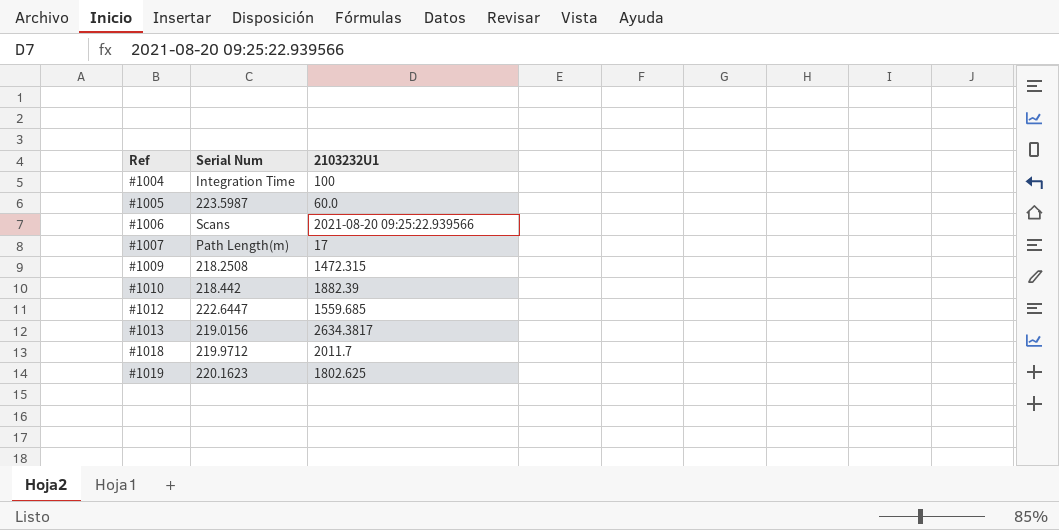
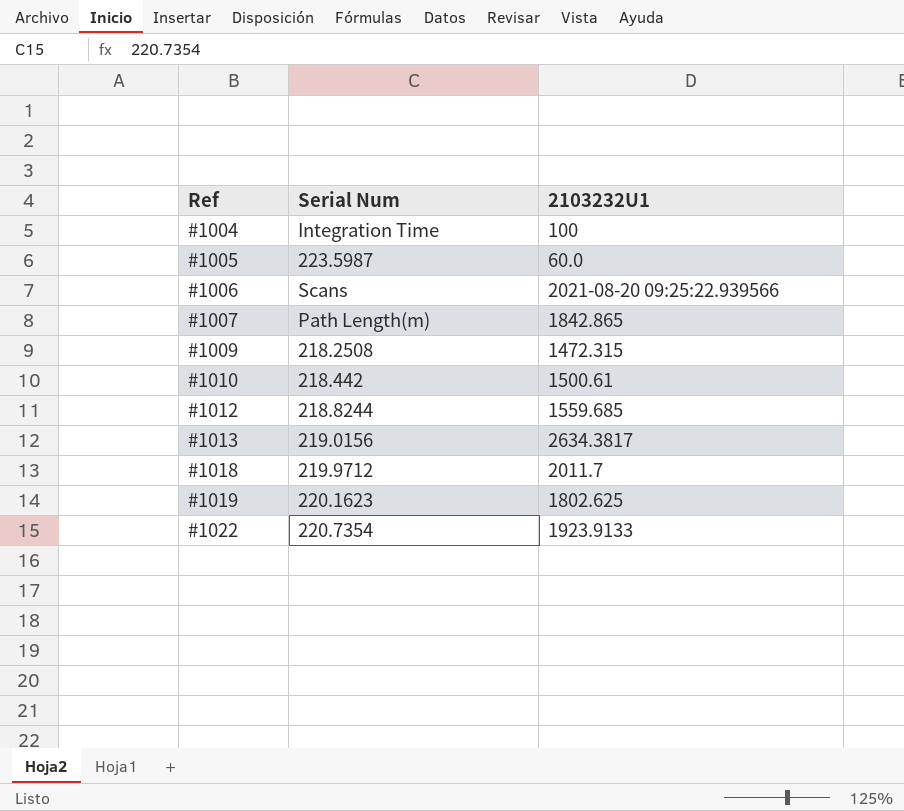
#1007 | 2103232U1: 17 -> 1842.865
#1010 | 2103232U1: 1882.39 -> 1500.61
#1012 | Serial Num: 222.6447 -> 218.8244
row #1022: none -> 220.7354 | 1923.9133

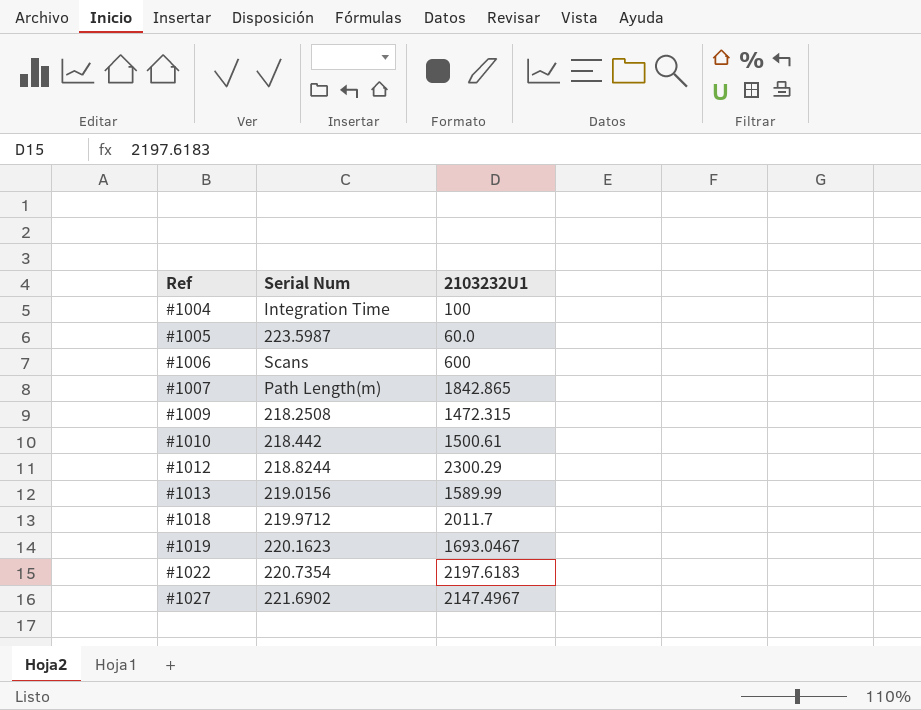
#1006 | 2103232U1: 2021-08-20 09:25:22.939566 -> 600
#1012 | 2103232U1: 1559.685 -> 2300.29
#1013 | 2103232U1: 2634.3817 -> 1589.99
#1019 | 2103232U1: 1802.625 -> 1693.0467
#1022 | 2103232U1: 1923.9133 -> 2197.6183
row #1027: none -> 221.6902 | 2147.4967

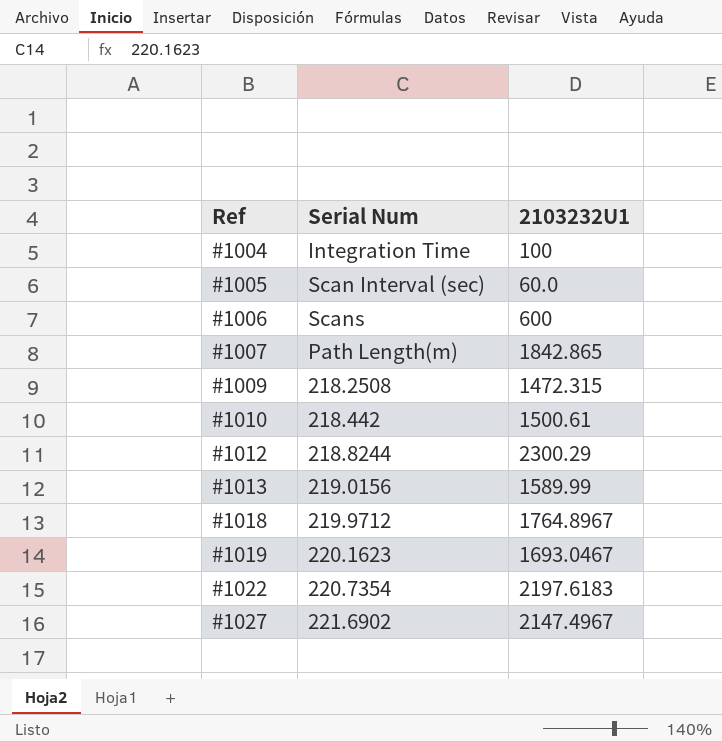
#1005 | Serial Num: 223.5987 -> Scan Interval (sec)
#1018 | 2103232U1: 2011.7 -> 1764.8967

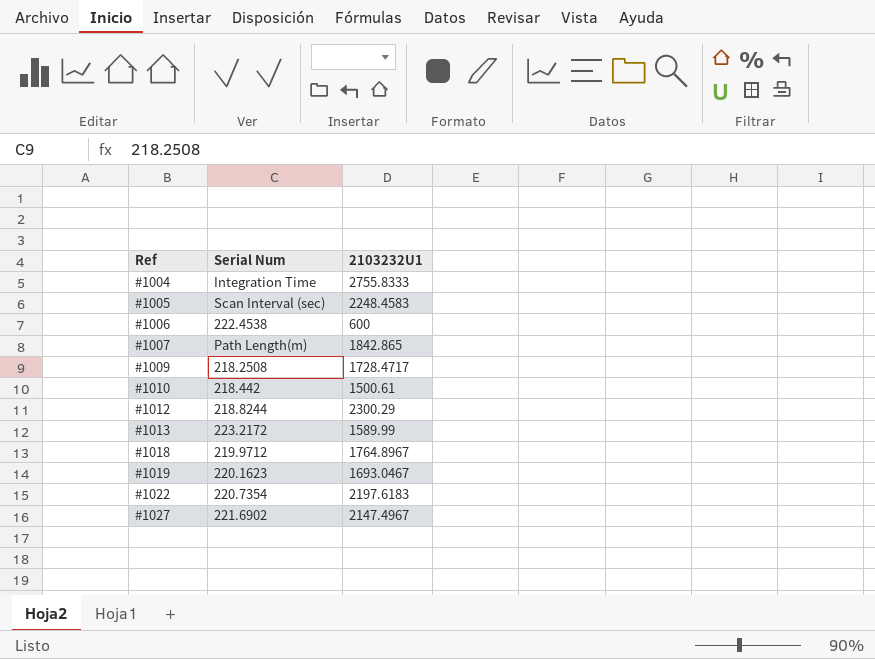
#1004 | 2103232U1: 100 -> 2755.8333
#1005 | 2103232U1: 60.0 -> 2248.4583
#1006 | Serial Num: Scans -> 222.4538
#1009 | 2103232U1: 1472.315 -> 1728.4717
#1013 | Serial Num: 219.0156 -> 223.2172

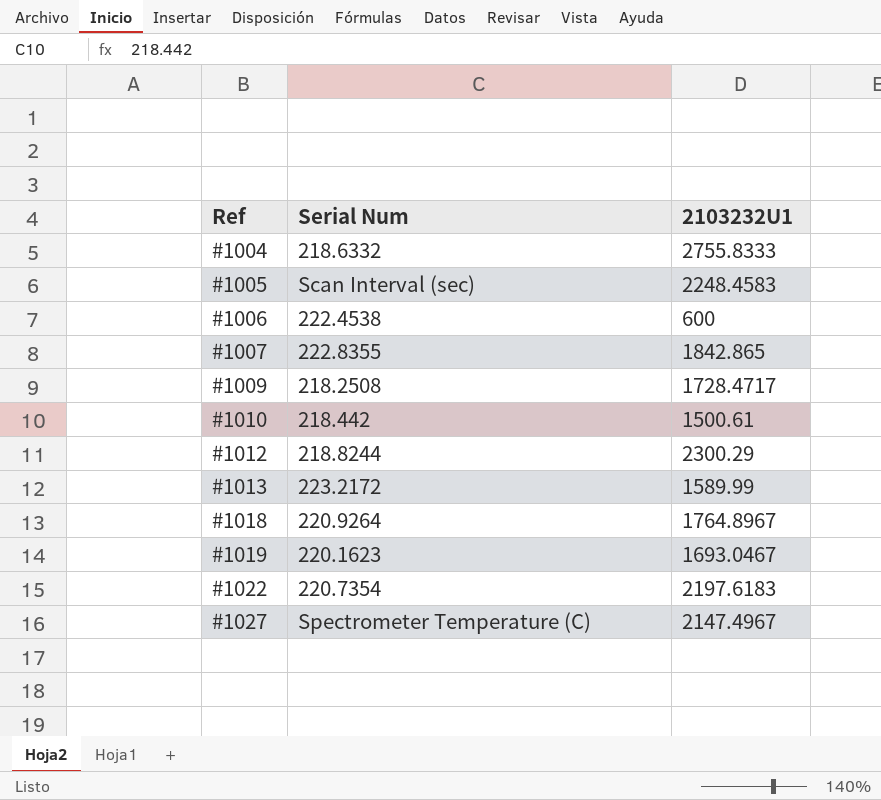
#1004 | Serial Num: Integration Time -> 218.6332
#1007 | Serial Num: Path Length(m) -> 222.8355
#1018 | Serial Num: 219.9712 -> 220.9264
#1027 | Serial Num: 221.6902 -> Spectrometer Temperature (C)

